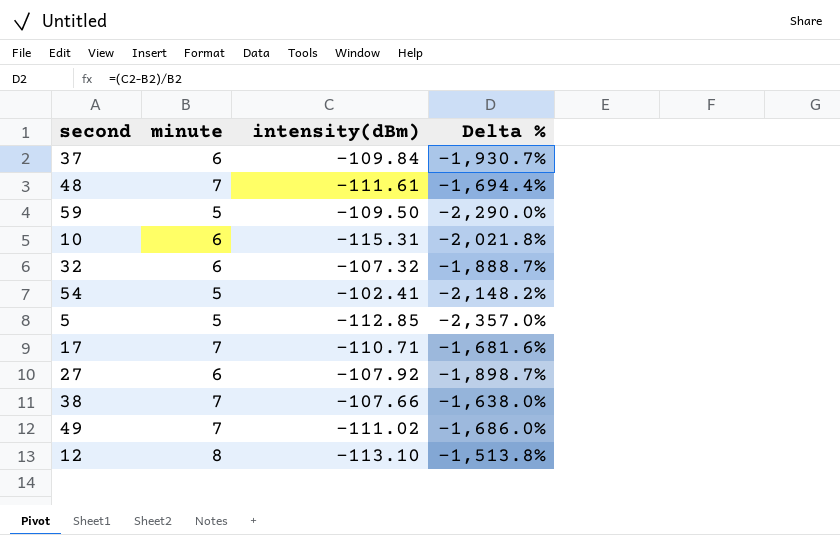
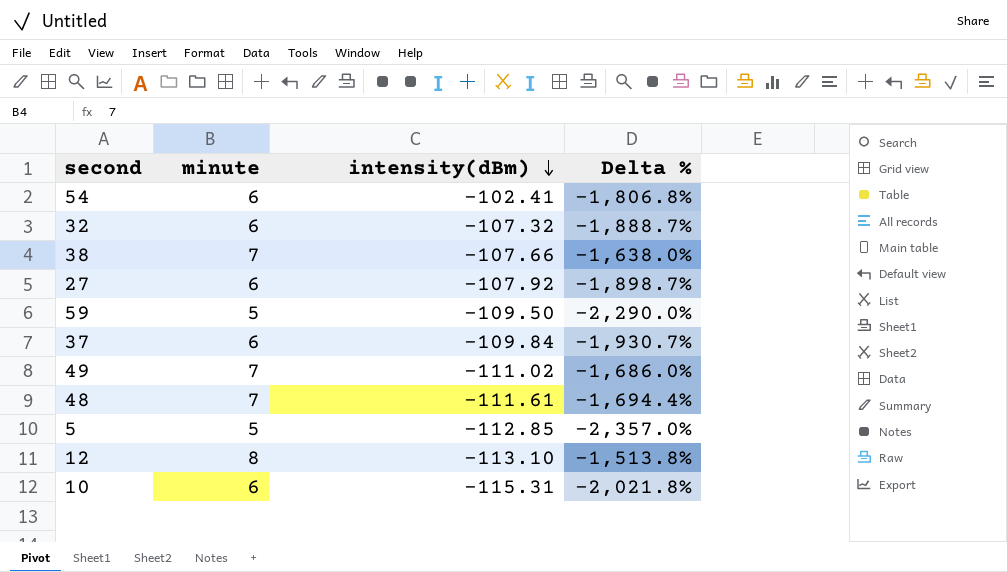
row order: none -> intensity(dBm) descending
row 17: 7 | -110.71 | -1,681.6% -> none
54 | minute: 5 -> 6
54 | Delta %: -2,148.2% -> -1,806.8%

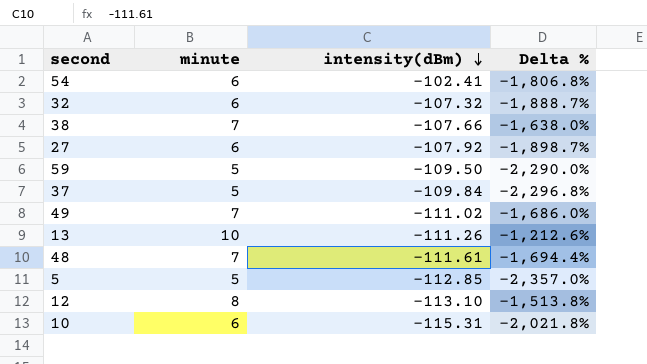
37 | minute: 6 -> 5
37 | Delta %: -1,930.7% -> -2,296.8%
row 13: none -> 10 | -111.26 | -1,212.6%

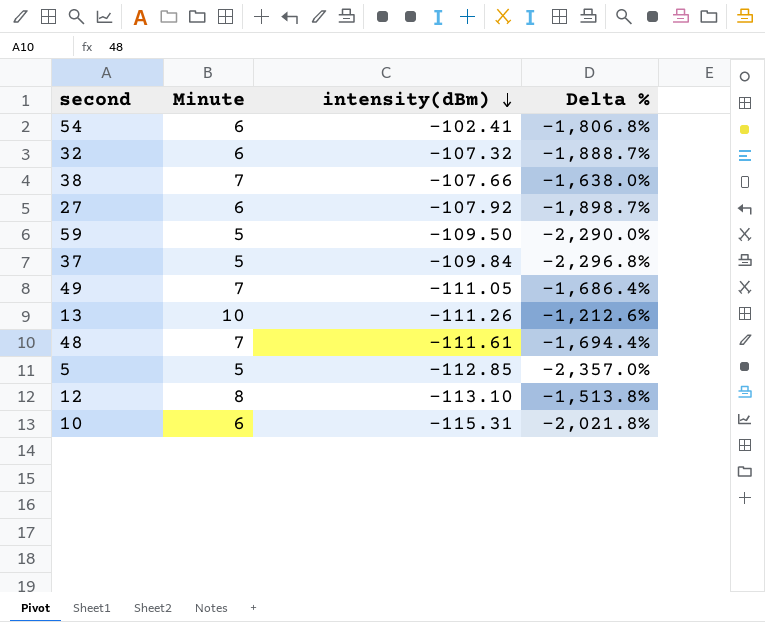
column name: minute -> Minute
49 | intensity(dBm): -111.02 -> -111.05
49 | Delta %: -1,686.0% -> -1,686.4%

